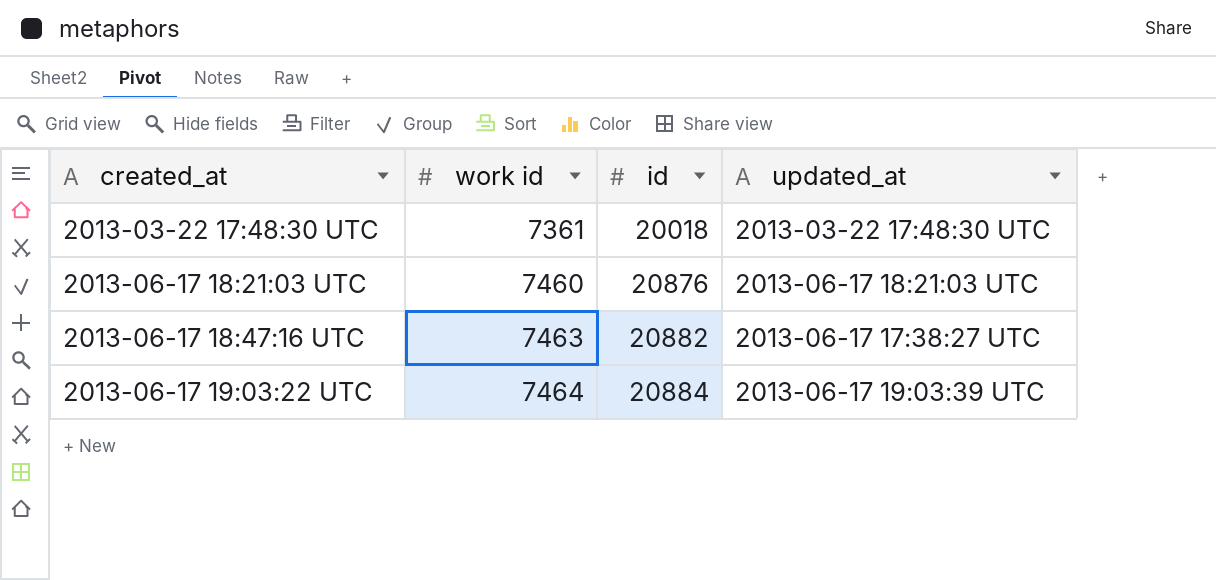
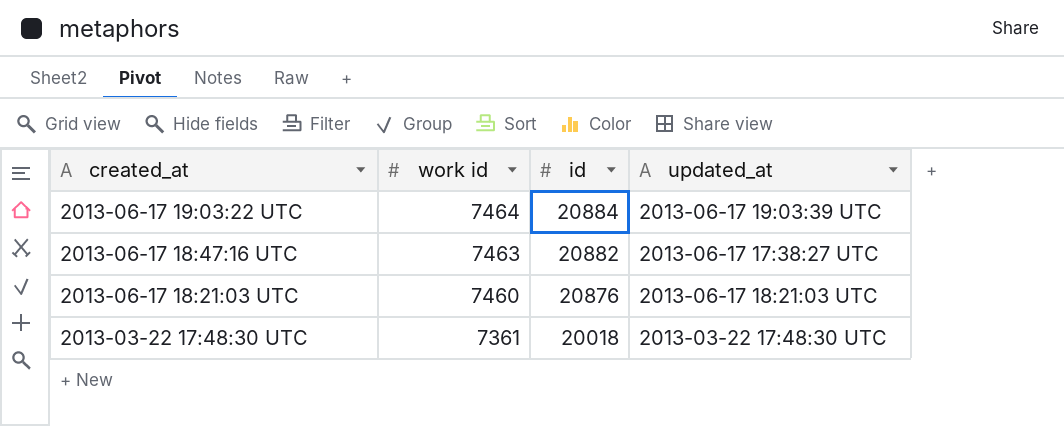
row order: created_at ascending -> created_at descending

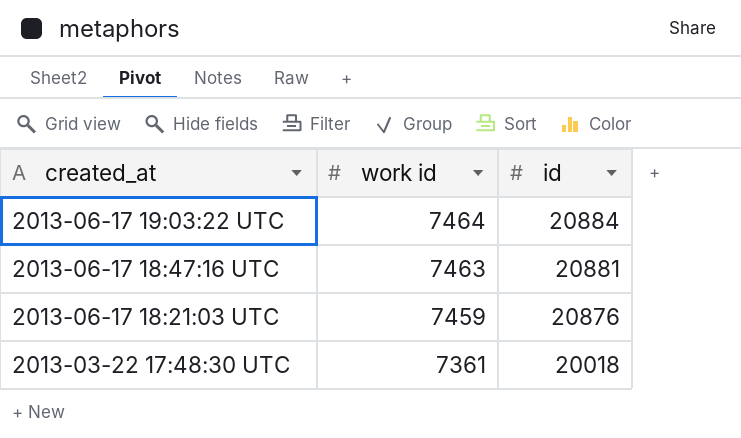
column updated_at | position: 4 -> none
2013-06-17 18:47:16 UTC | id: 20882 -> 20881
2013-06-17 18:21:03 UTC | work id: 7460 -> 7459

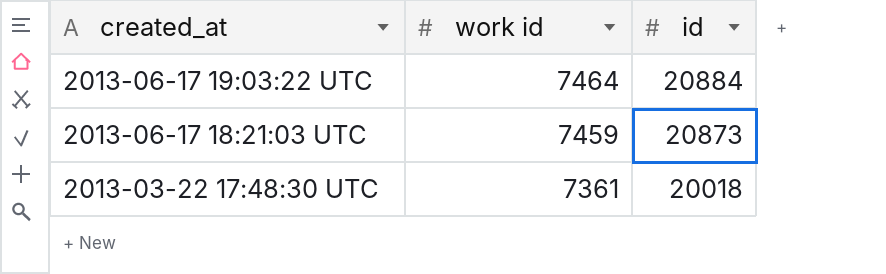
row 2013-06-17 18:47:16 UTC: 7463 | 20881 -> none
2013-06-17 18:21:03 UTC | id: 20876 -> 20873

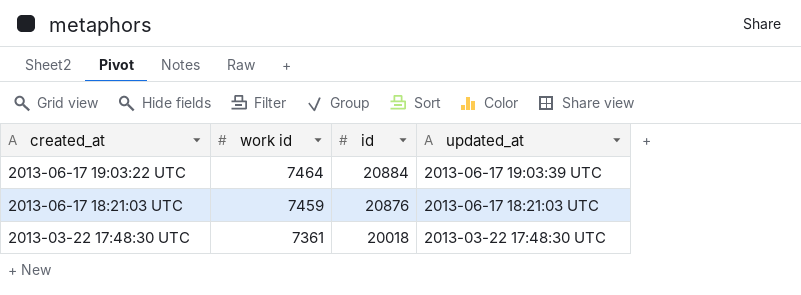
column updated_at | position: none -> 4
2013-06-17 18:21:03 UTC | id: 20873 -> 20876

